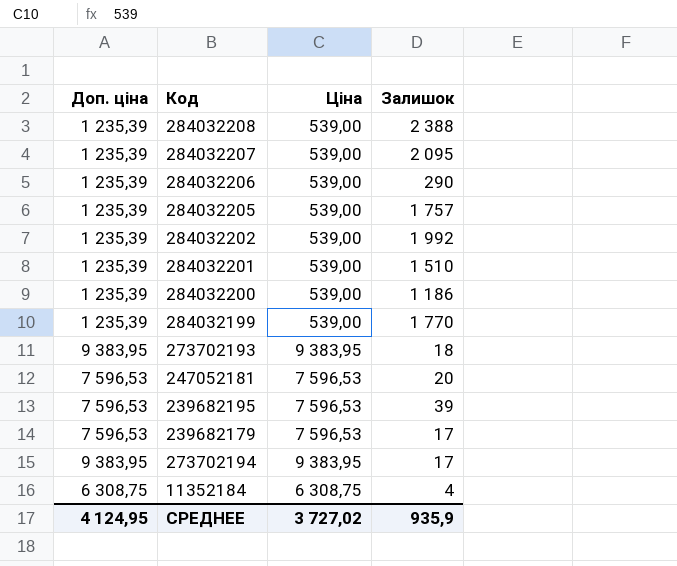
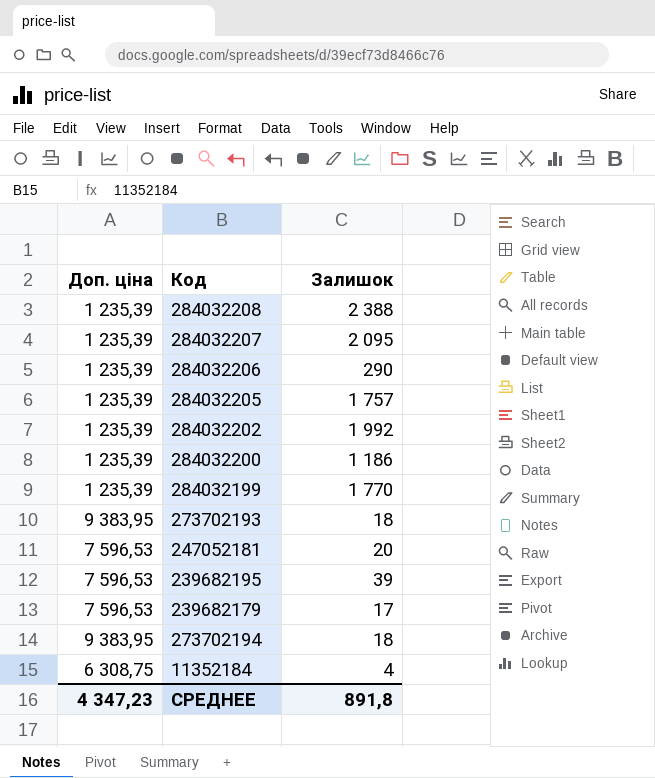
column Ціна | position: 3 -> none
row 284032201: 1 235,39 | 539,00 | 1 510 -> none
273702194 | Залишок: 17 -> 18
СРЕДНЕЕ | Доп. ціна: 4 124,95 -> 4 347,23
СРЕДНЕЕ | Залишок: 935,9 -> 891,8

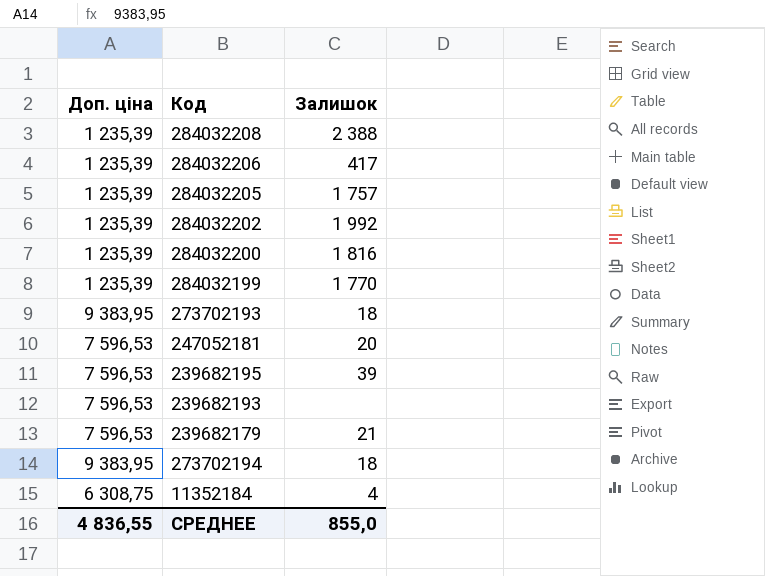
row 284032207: 1 235,39 | 2 095 -> none
284032206 | Залишок: 290 -> 417
284032200 | Залишок: 1 186 -> 1 816
row 239682193: none -> 7 596,53 | none
239682179 | Залишок: 17 -> 21
СРЕДНЕЕ | Доп. ціна: 4 347,23 -> 4 836,55
СРЕДНЕЕ | Залишок: 891,8 -> 855,0

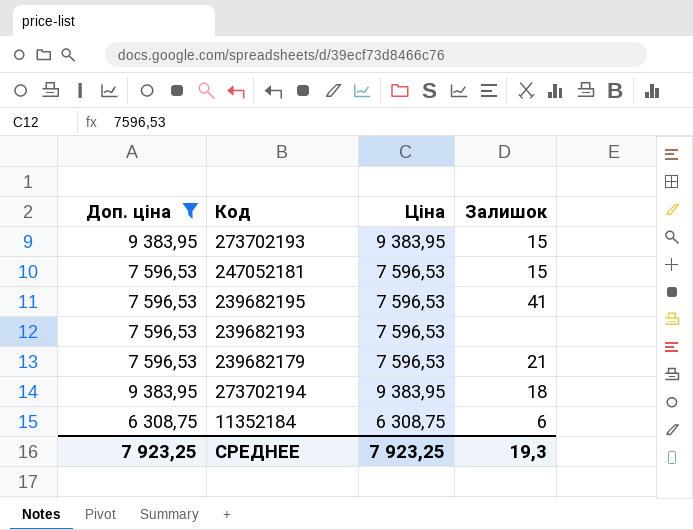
filter: none -> Доп. ціна != 1 235,39
column Ціна | position: none -> 3
273702193 | Залишок: 18 -> 15
247052181 | Залишок: 20 -> 15
239682195 | Залишок: 39 -> 41
11352184 | Залишок: 4 -> 6
СРЕДНЕЕ | Доп. ціна: 4 836,55 -> 7 923,25
СРЕДНЕЕ | Залишок: 855,0 -> 19,3

